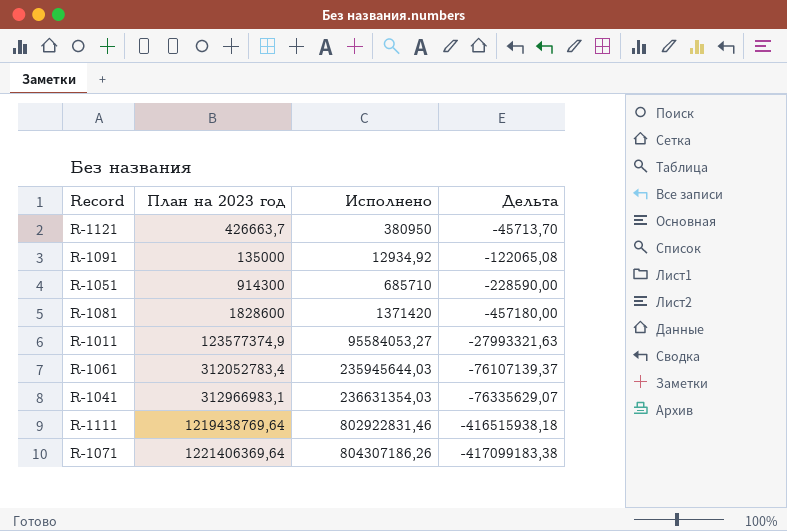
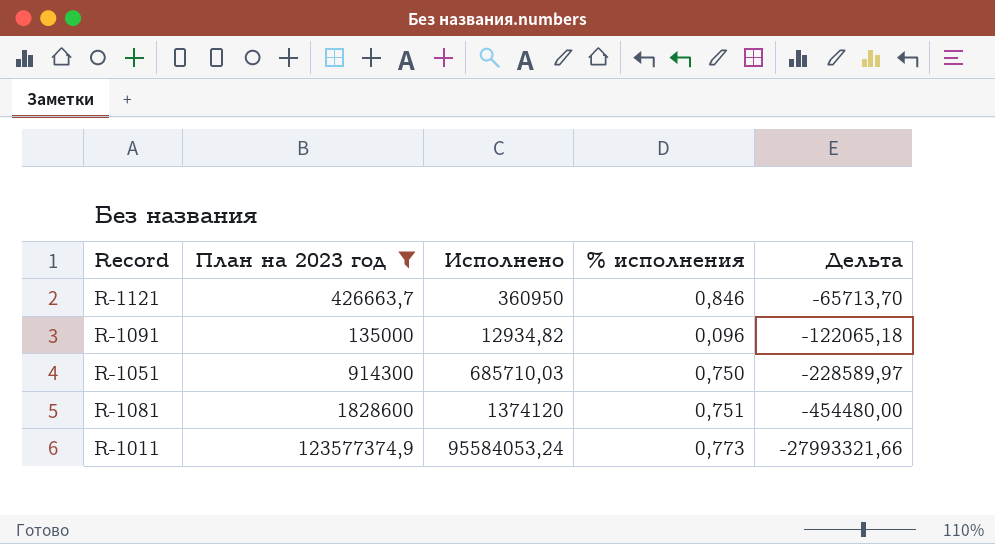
filter: none -> План на 2023 год <= 123577374,9
column % исполнения | formula: none -> [Исполнено] / [План на 2023 год]
R-1121 | Исполнено: 380950 -> 360950
R-1121 | Дельта: -45713,70 -> -65713,70
R-1091 | Исполнено: 12934,92 -> 12934,82
R-1091 | Дельта: -122065,08 -> -122065,18
R-1051 | Исполнено: 685710 -> 685710,03
R-1051 | Дельта: -228590,00 -> -228589,97
R-1081 | Исполнено: 1371420 -> 1374120
R-1081 | Дельта: -457180,00 -> -454480,00
R-1011 | Исполнено: 95584053,27 -> 95584053,24
R-1011 | Дельта: -27993321,63 -> -27993321,66

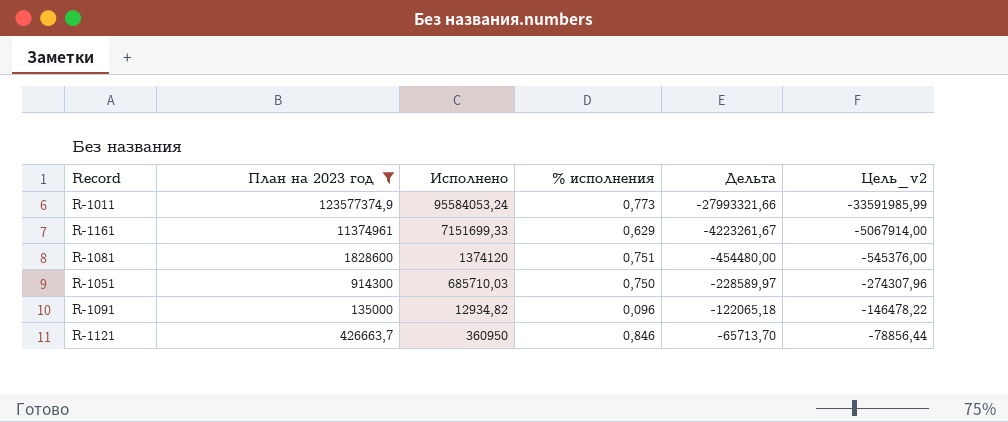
row order: Дельта descending -> Дельта ascending
column Цель_v2 | formula: none -> [Дельта] * 1,2
row R-1161: none -> 11374961 | 7151699,33 | 0,629 | -4223261,67 | -5067914,00

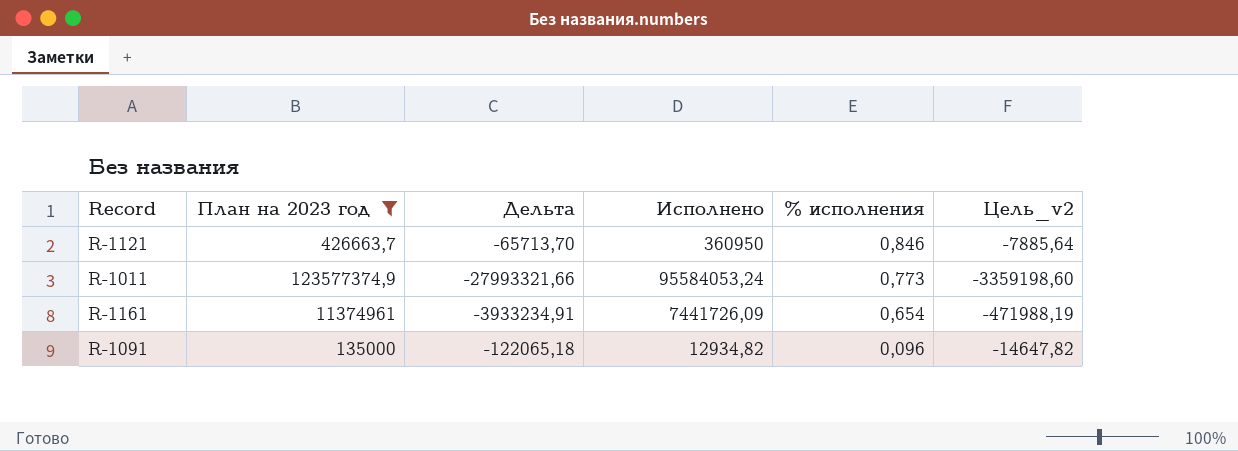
row order: Дельта ascending -> % исполнения descending
column Дельта | position: 5 -> 3
column Цель_v2 | formula: [Дельта] * 1,2 -> [Дельта] * 0,12
row R-1081: 1828600 | 1374120 | 0,751 | -454480,00 | -545376,00 -> none
row R-1051: 914300 | 685710,03 | 0,750 | -228589,97 | -274307,96 -> none
R-1161 | Дельта: -4223261,67 -> -3933234,91
R-1161 | Исполнено: 7151699,33 -> 7441726,09
R-1161 | % исполнения: 0,629 -> 0,654

